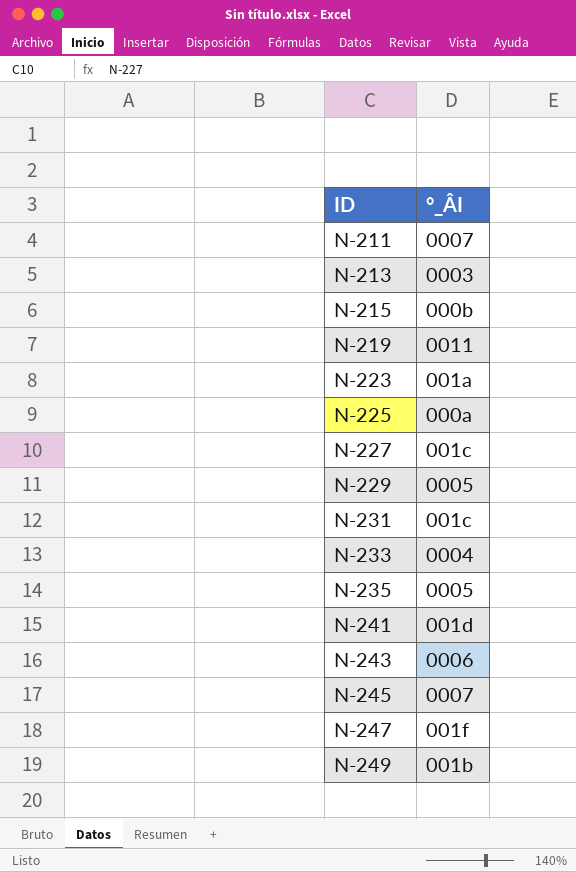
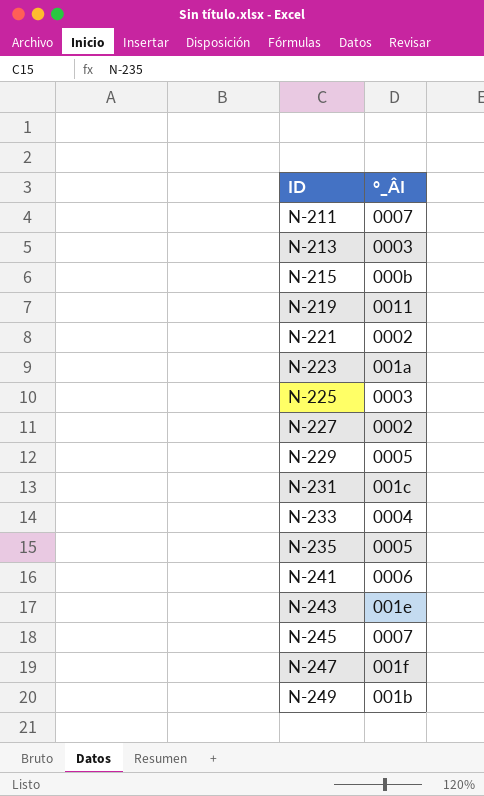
row N-221: none -> 0002
N-225 | °_ÂI: 000a -> 0003
N-227 | °_ÂI: 001c -> 0002
N-241 | °_ÂI: 001d -> 0006
N-243 | °_ÂI: 0006 -> 001e

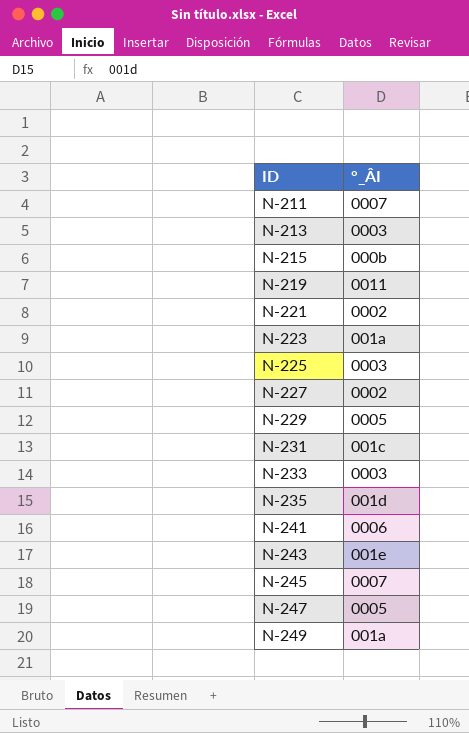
N-233 | °_ÂI: 0004 -> 0003
N-235 | °_ÂI: 0005 -> 001d
N-247 | °_ÂI: 001f -> 0005
N-249 | °_ÂI: 001b -> 001a

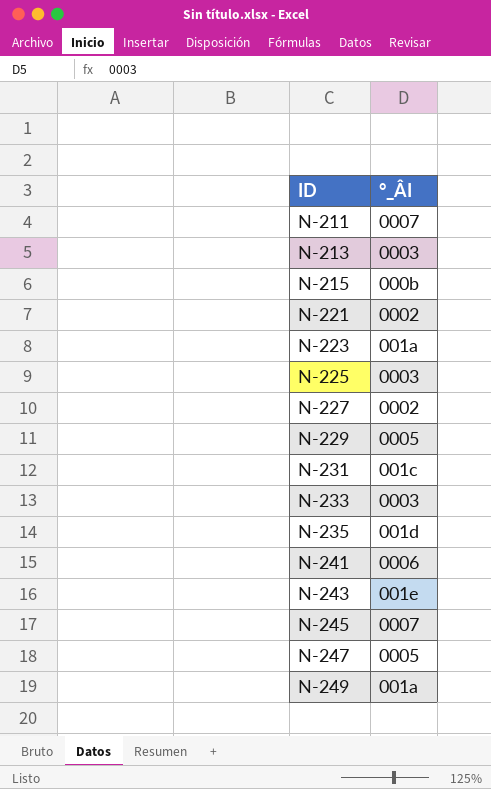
row N-219: 0011 -> none

